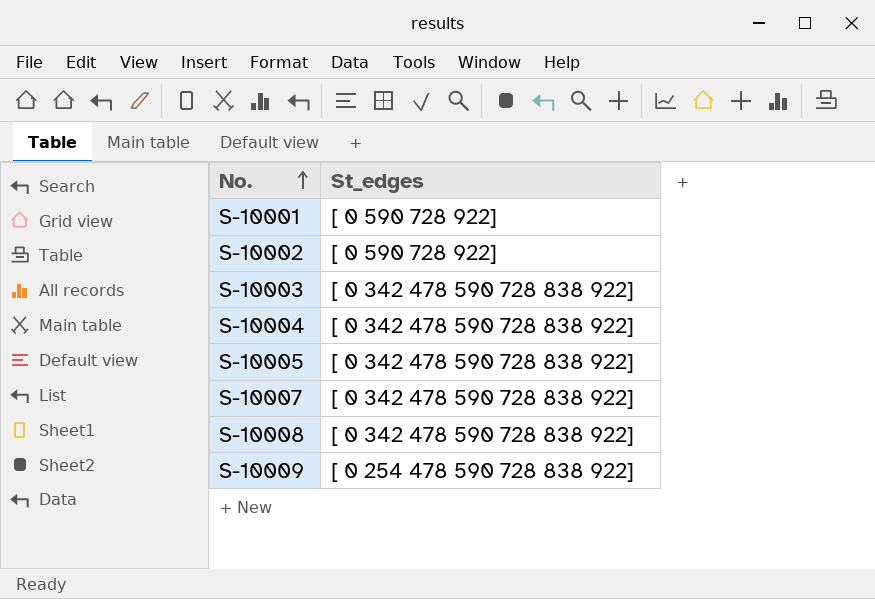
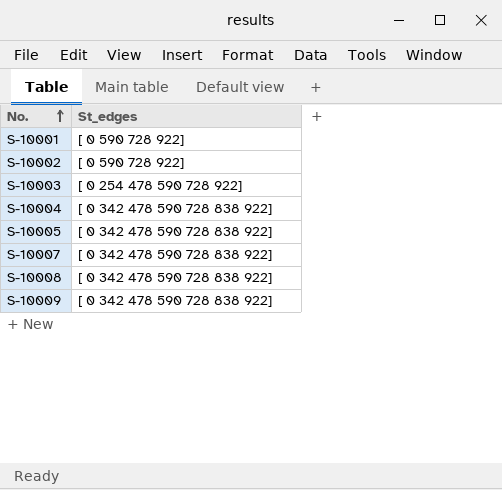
S-10003 | St_edges: [ 0 342 478 590 728 838 922] -> [ 0 254 478 590 728 922]
S-10009 | St_edges: [ 0 254 478 590 728 838 922] -> [ 0 342 478 590 728 838 922]

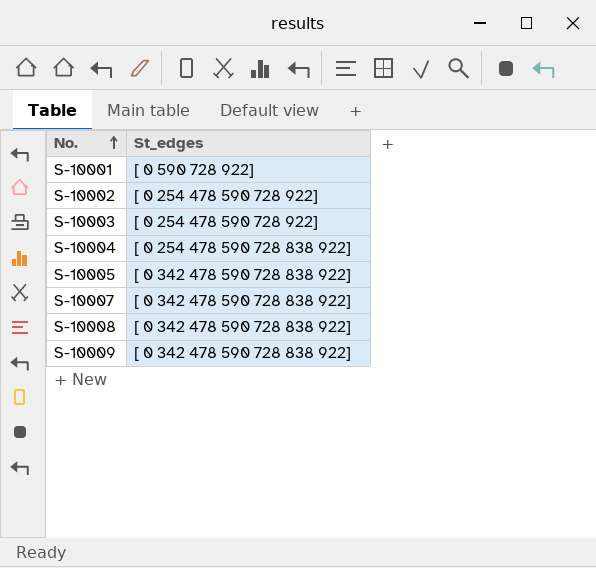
S-10002 | St_edges: [ 0 590 728 922] -> [ 0 254 478 590 728 922]
S-10004 | St_edges: [ 0 342 478 590 728 838 922] -> [ 0 254 478 590 728 838 922]

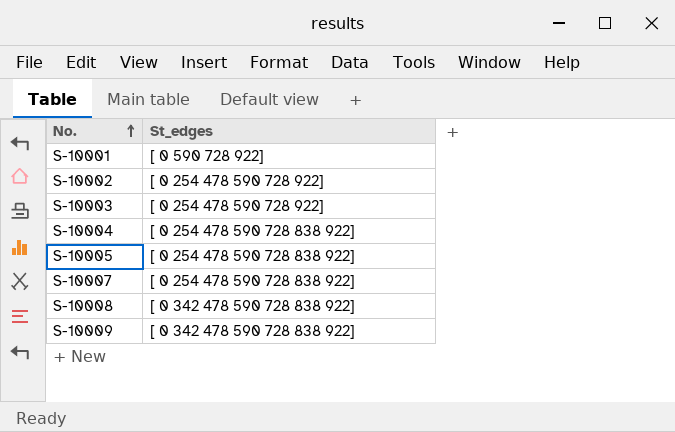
S-10005 | St_edges: [ 0 342 478 590 728 838 922] -> [ 0 254 478 590 728 838 922]
S-10007 | St_edges: [ 0 342 478 590 728 838 922] -> [ 0 254 478 590 728 838 922]

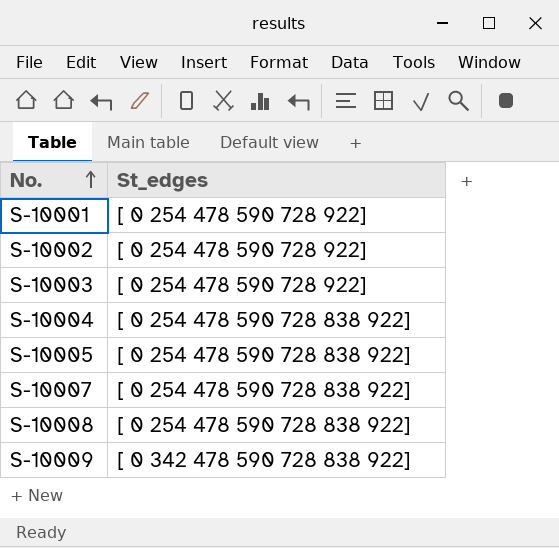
S-10001 | St_edges: [ 0 590 728 922] -> [ 0 254 478 590 728 922]
S-10008 | St_edges: [ 0 342 478 590 728 838 922] -> [ 0 254 478 590 728 838 922]

